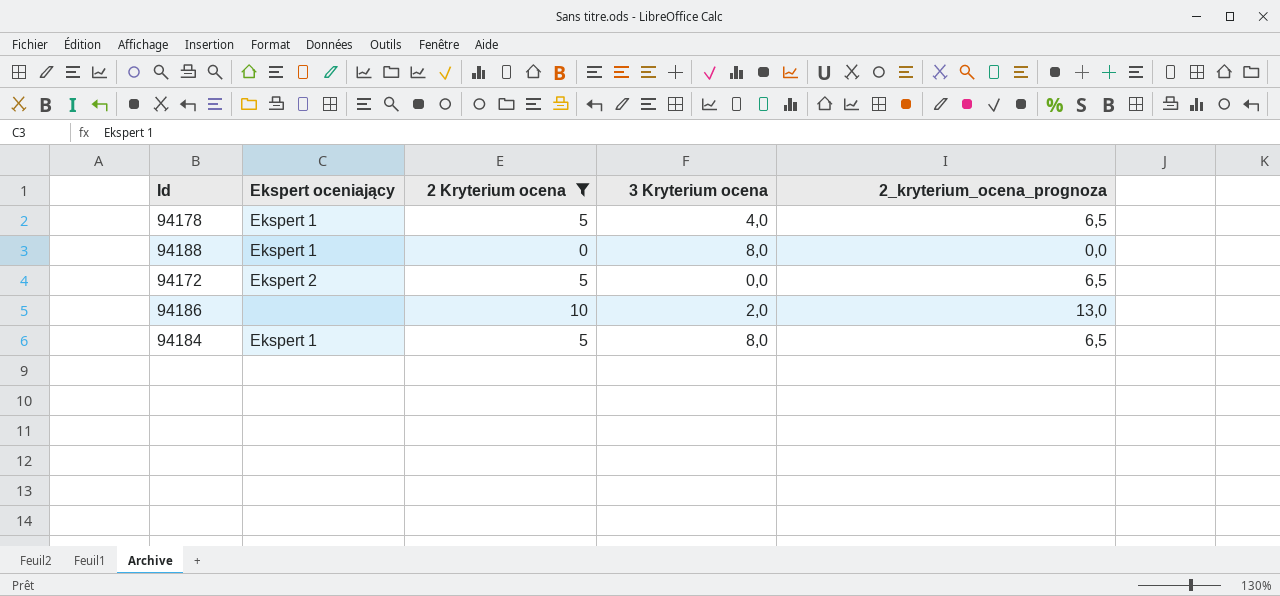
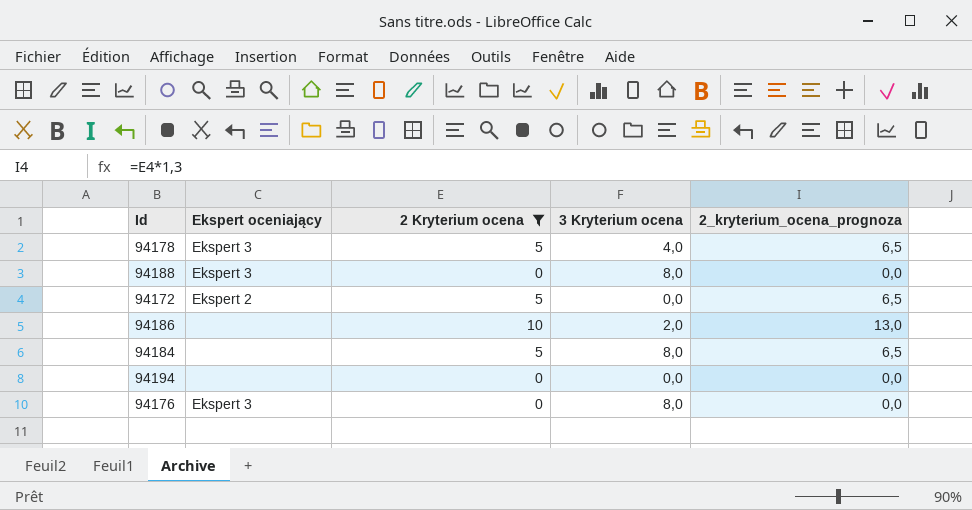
94178 | Ekspert oceniający: Ekspert 1 -> Ekspert 3
94188 | Ekspert oceniający: Ekspert 1 -> Ekspert 3
94184 | Ekspert oceniający: Ekspert 1 -> none
row 94194: none -> none | 0 | 0,0 | 0,0
row 94176: none -> Ekspert 3 | 0 | 8,0 | 0,0

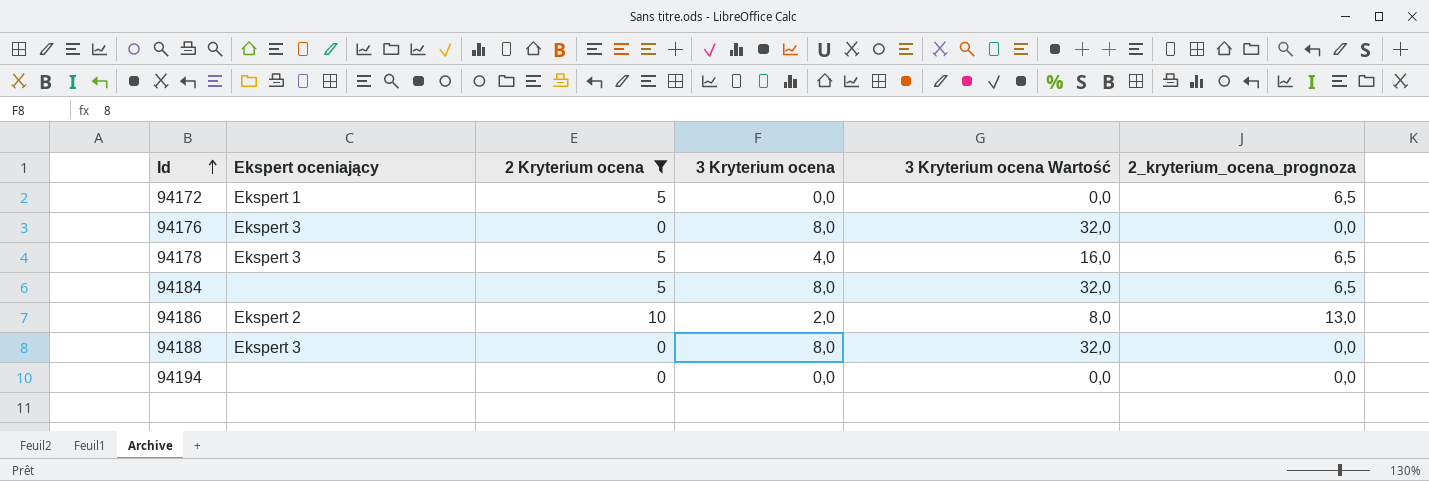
row order: none -> Id ascending
column 3 Kryterium ocena Wartość | formula: none -> [3 Kryterium ocena] * 4
94172 | Ekspert oceniający: Ekspert 2 -> Ekspert 1
94186 | Ekspert oceniający: none -> Ekspert 2

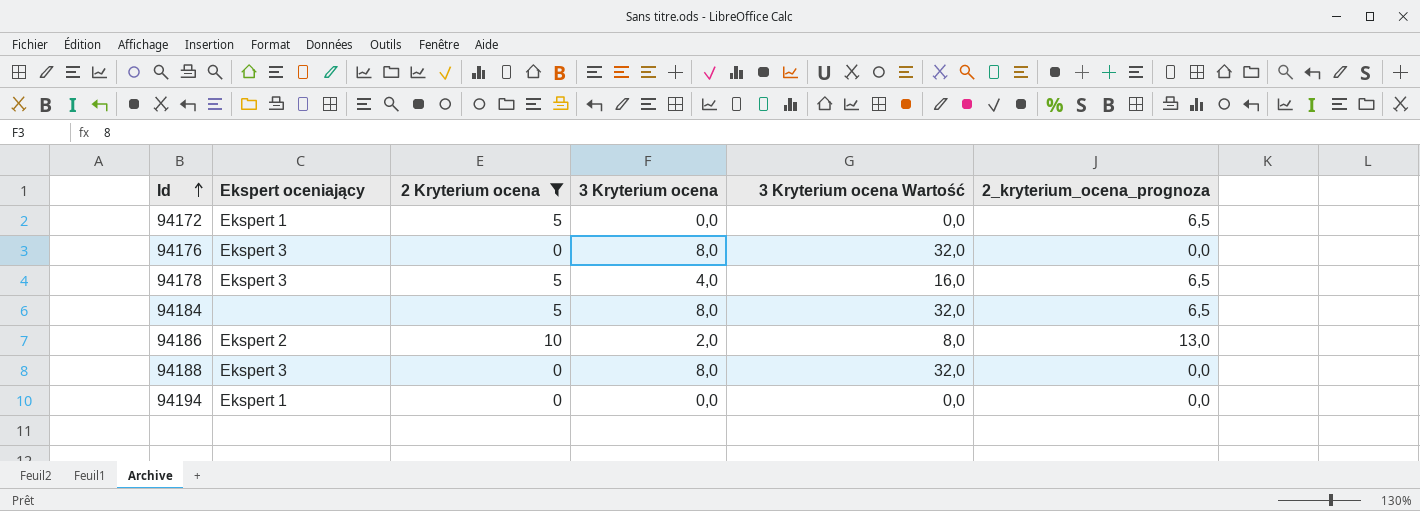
94194 | Ekspert oceniający: none -> Ekspert 1

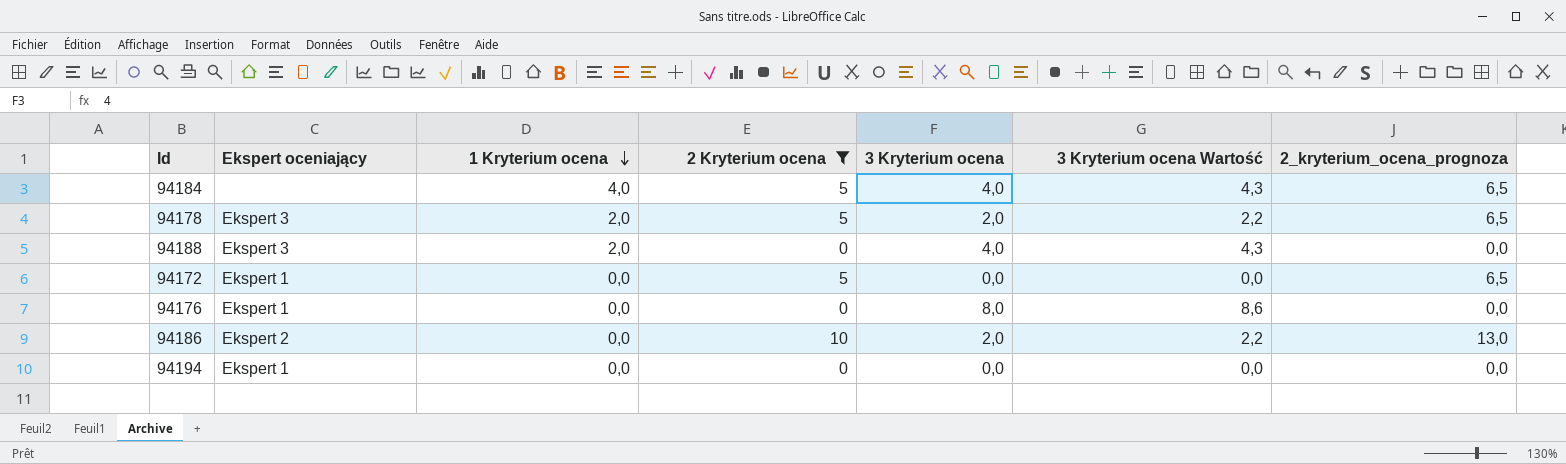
row order: Id ascending -> 1 Kryterium ocena descending
column 1 Kryterium ocena | position: none -> 3
column 3 Kryterium ocena Wartość | formula: [3 Kryterium ocena] * 4 -> [3 Kryterium ocena] * 1,08
94184 | 3 Kryterium ocena: 8,0 -> 4,0
94178 | 3 Kryterium ocena: 4,0 -> 2,0
94188 | 3 Kryterium ocena: 8,0 -> 4,0
94176 | Ekspert oceniający: Ekspert 3 -> Ekspert 1

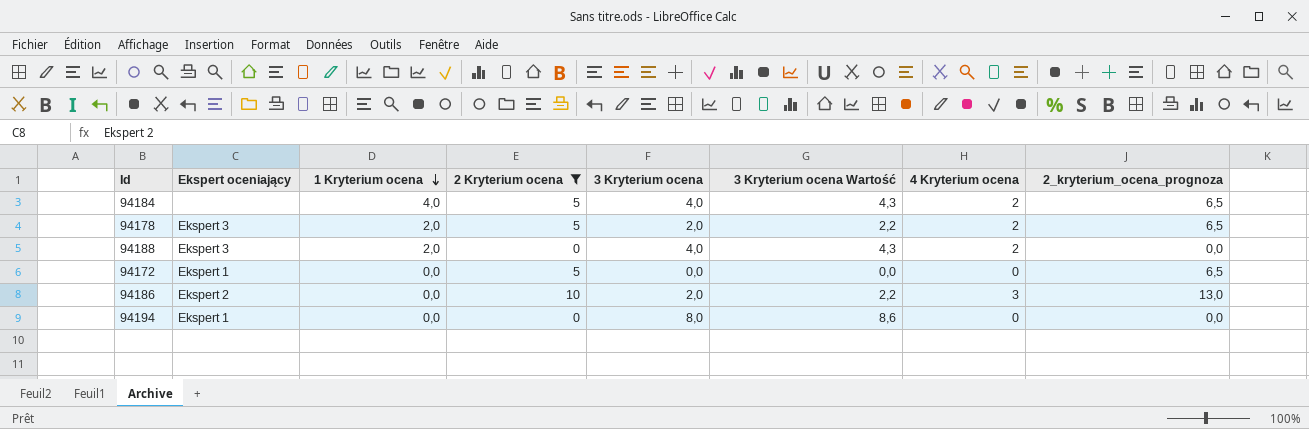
column 4 Kryterium ocena | position: none -> 7
row 94176: Ekspert 1 | 0,0 | 0 | 8,0 | 8,6 | 0,0 -> none
94194 | 3 Kryterium ocena: 0,0 -> 8,0
94194 | 3 Kryterium ocena Wartość: 0,0 -> 8,6

